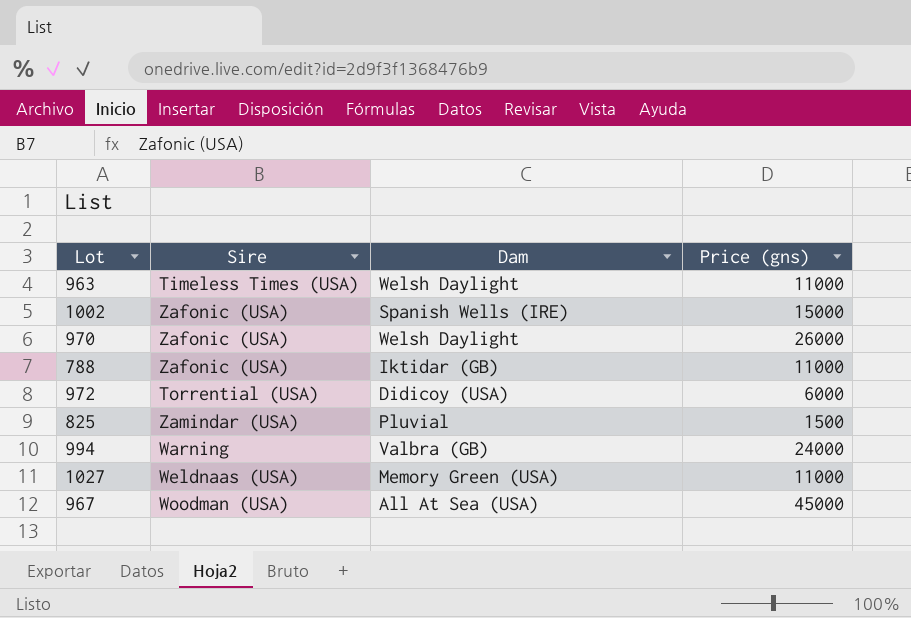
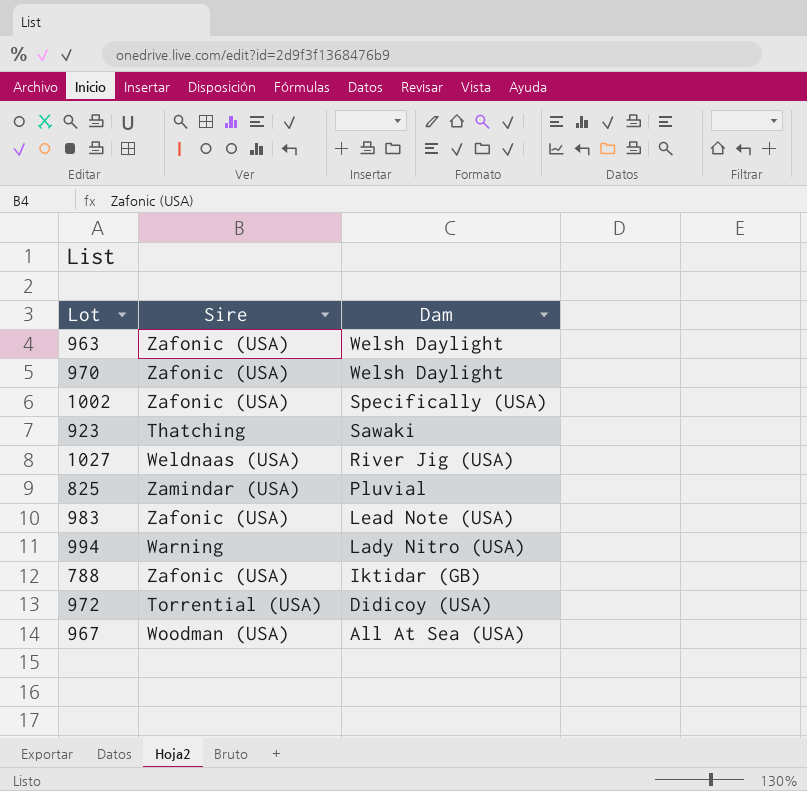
row order: none -> Dam descending
column Price (gns) | position: 4 -> none
963 | Sire: Timeless Times (USA) -> Zafonic (USA)
1002 | Dam: Spanish Wells (IRE) -> Specifically (USA)
row 923: none -> Thatching | Sawaki
1027 | Dam: Memory Green (USA) -> River Jig (USA)
row 983: none -> Zafonic (USA) | Lead Note (USA)
994 | Dam: Valbra (GB) -> Lady Nitro (USA)

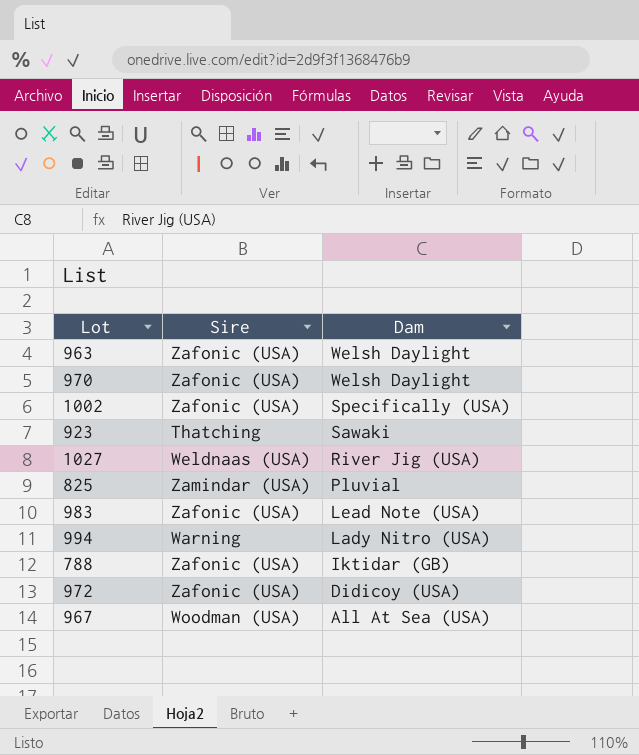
972 | Sire: Torrential (USA) -> Zafonic (USA)

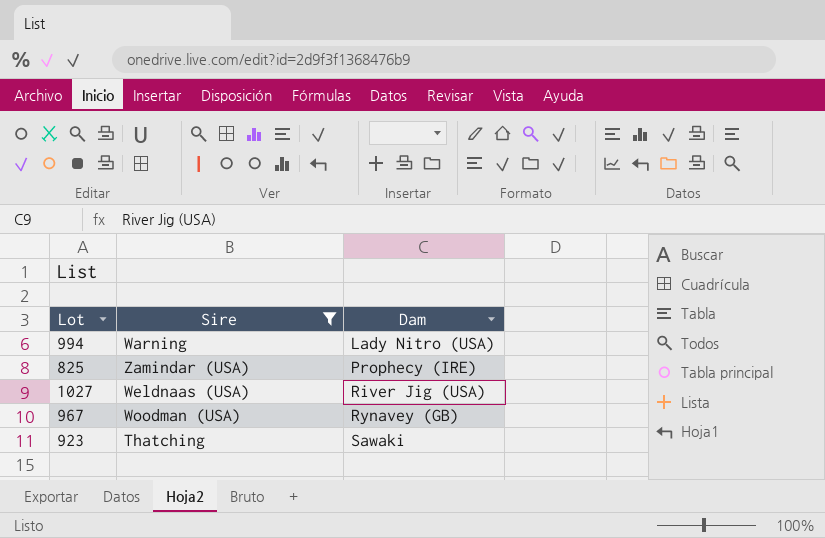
filter: none -> Sire != Zafonic (USA)
row order: Dam descending -> Dam ascending
825 | Dam: Pluvial -> Prophecy (IRE)
967 | Dam: All At Sea (USA) -> Rynavey (GB)

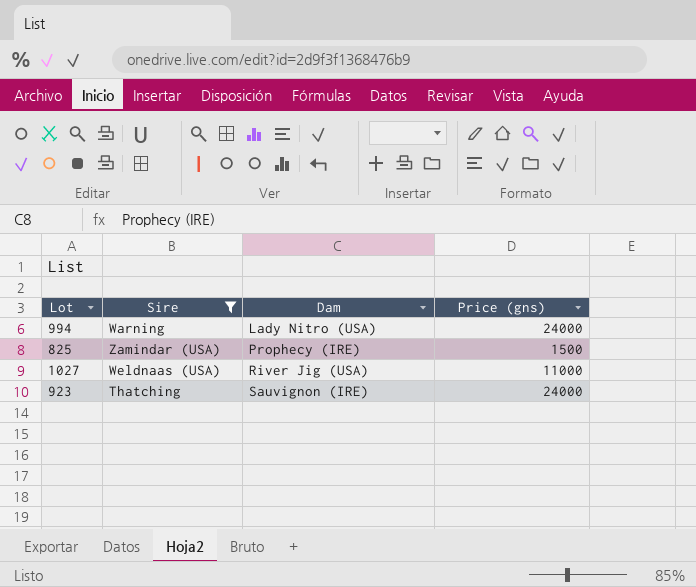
column Price (gns) | position: none -> 4
row 967: Woodman (USA) | Rynavey (GB) -> none
923 | Dam: Sawaki -> Sauvignon (IRE)

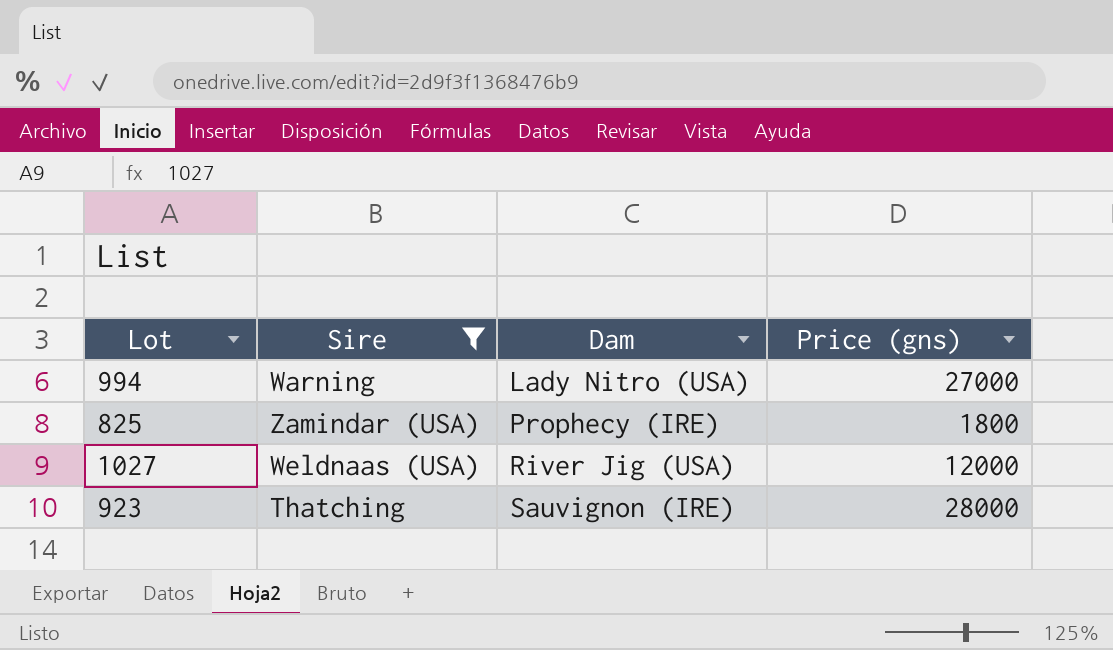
994 | Price (gns): 24000 -> 27000
825 | Price (gns): 1500 -> 1800
1027 | Price (gns): 11000 -> 12000
923 | Price (gns): 24000 -> 28000

